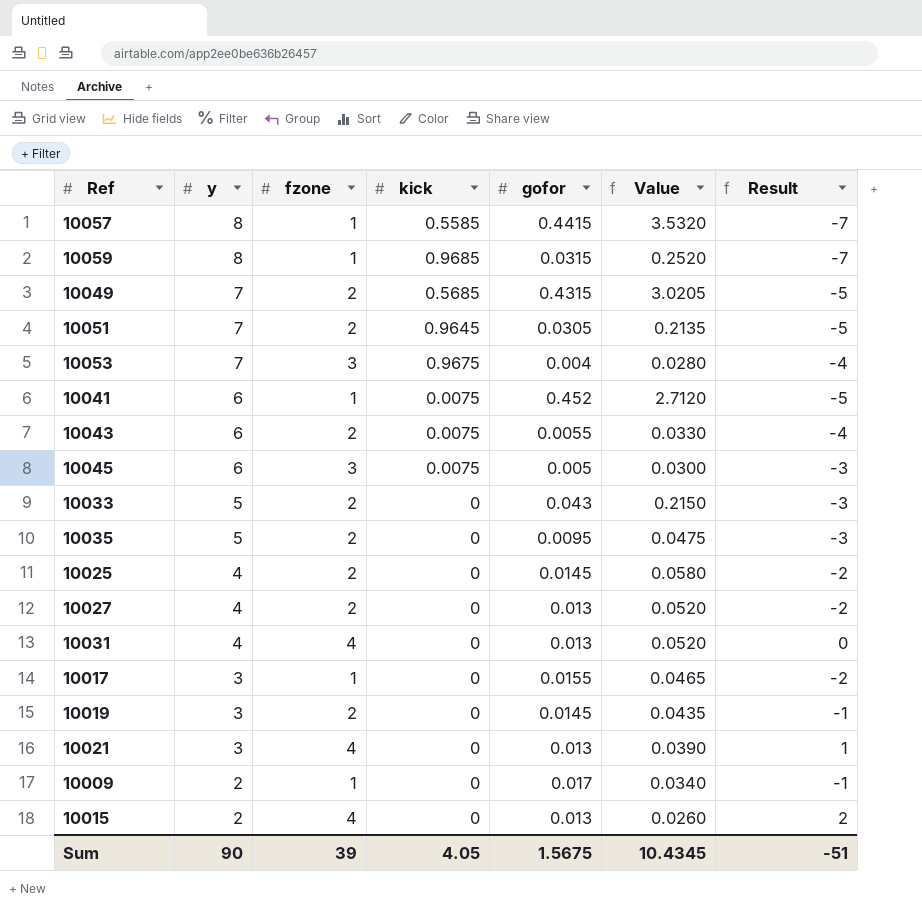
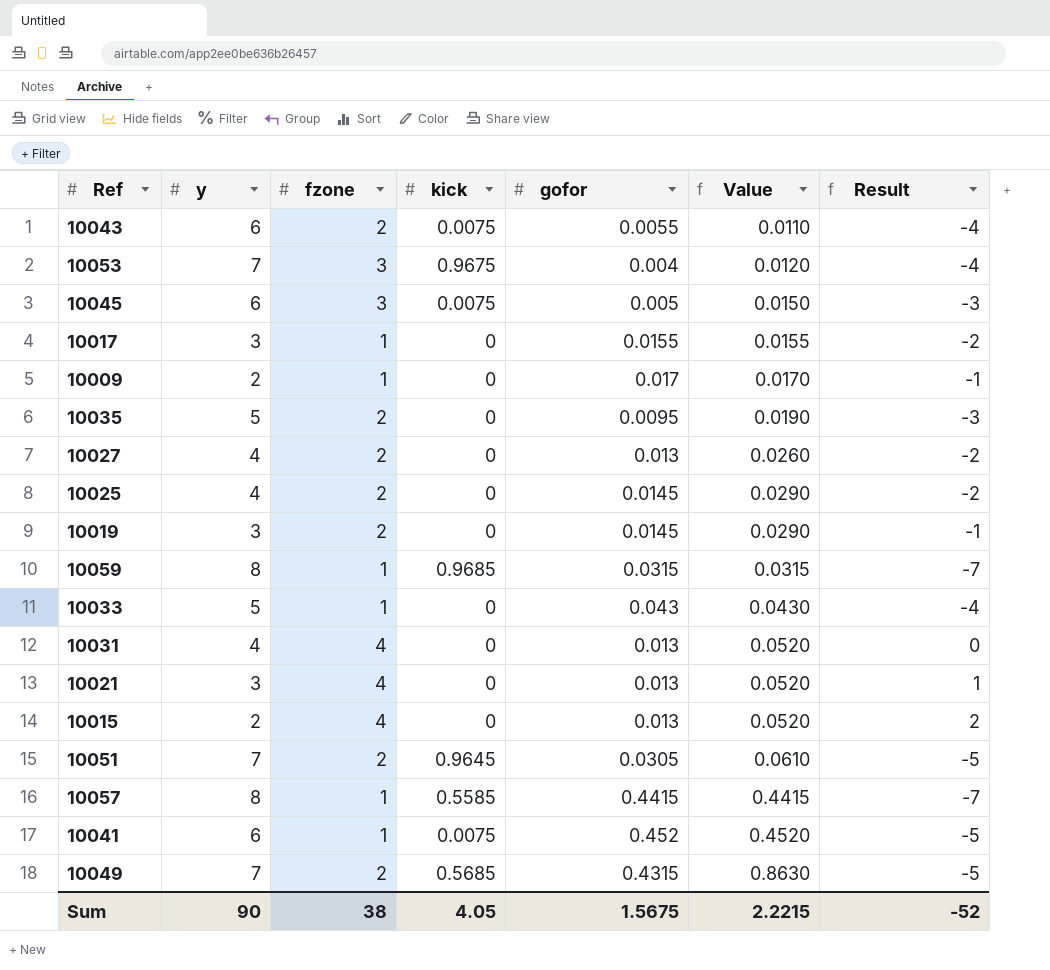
row order: y descending -> Value ascending
column Value | formula: [y] * [gofor] -> [fzone] * [gofor]
10033 | fzone: 2 -> 1
10033 | Result: -3 -> -4
Sum | fzone: 39 -> 38
Sum | Value: 10.4345 -> 2.2215
Sum | Result: -51 -> -52

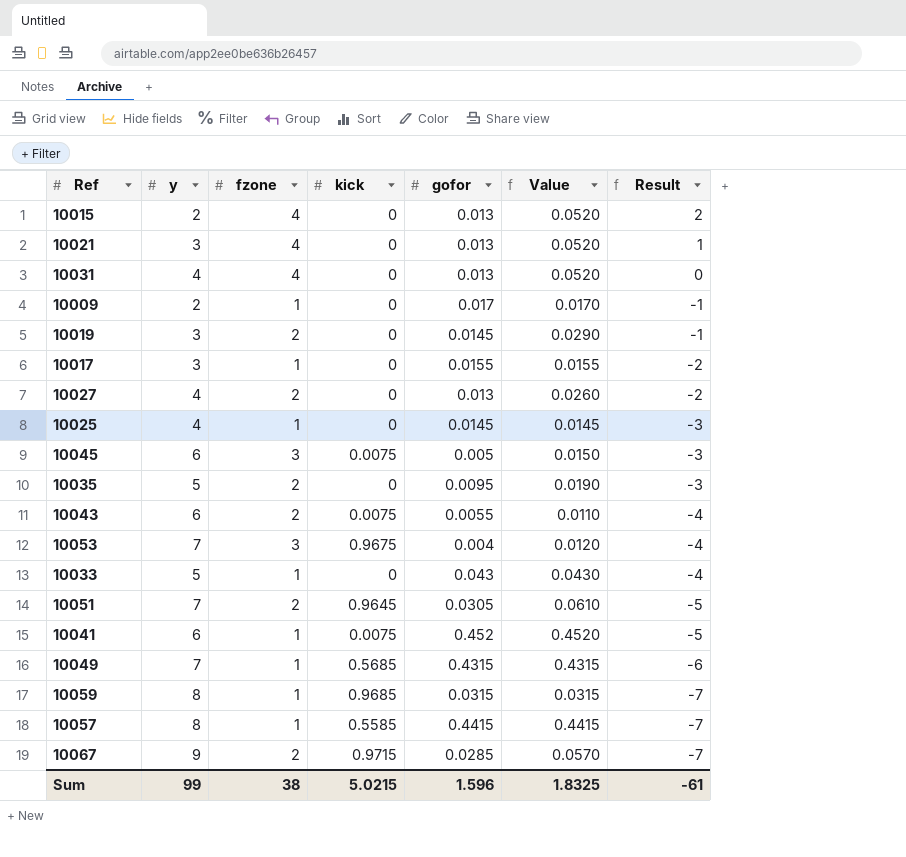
row order: Value ascending -> Result descending
10025 | fzone: 2 -> 1
10025 | Value: 0.0290 -> 0.0145
10025 | Result: -2 -> -3
10049 | fzone: 2 -> 1
10049 | Value: 0.8630 -> 0.4315
10049 | Result: -5 -> -6
row 10067: none -> 9 | 2 | 0.9715 | 0.0285 | 0.0570 | -7
Sum | y: 90 -> 99
Sum | kick: 4.05 -> 5.0215
Sum | gofor: 1.5675 -> 1.596
Sum | Value: 2.2215 -> 1.8325
Sum | Result: -52 -> -61

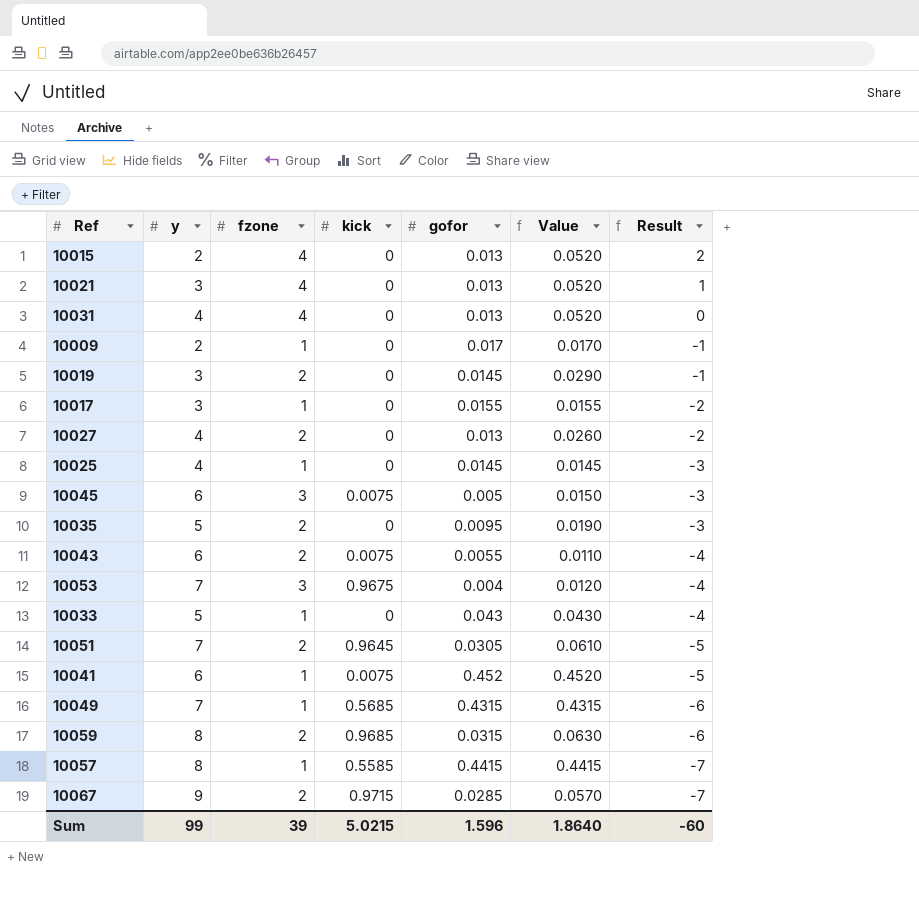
10059 | fzone: 1 -> 2
10059 | Value: 0.0315 -> 0.0630
10059 | Result: -7 -> -6
Sum | fzone: 38 -> 39
Sum | Value: 1.8325 -> 1.8640
Sum | Result: -61 -> -60

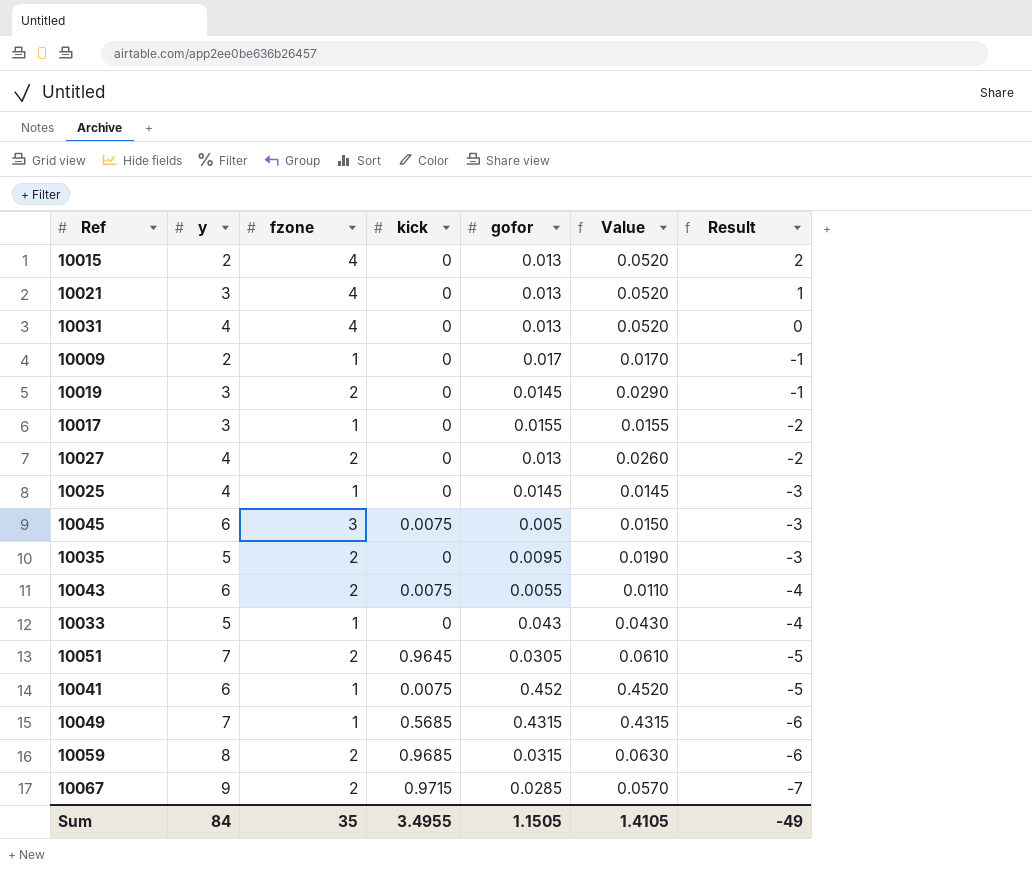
row 10053: 7 | 3 | 0.9675 | 0.004 | 0.0120 | -4 -> none
row 10057: 8 | 1 | 0.5585 | 0.4415 | 0.4415 | -7 -> none
Sum | y: 99 -> 84
Sum | fzone: 39 -> 35
Sum | kick: 5.0215 -> 3.4955
Sum | gofor: 1.596 -> 1.1505
Sum | Value: 1.8640 -> 1.4105
Sum | Result: -60 -> -49

